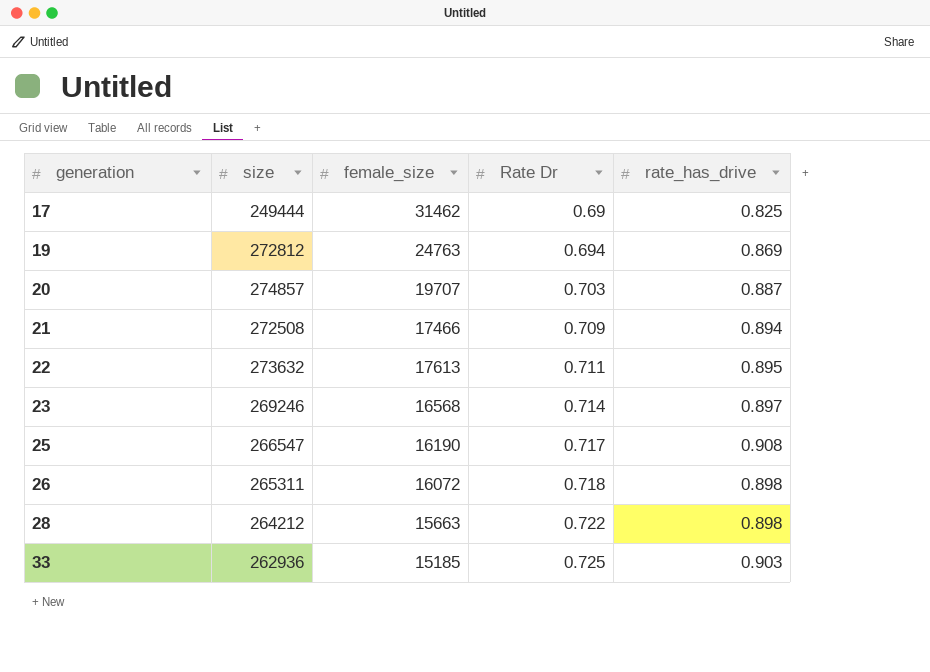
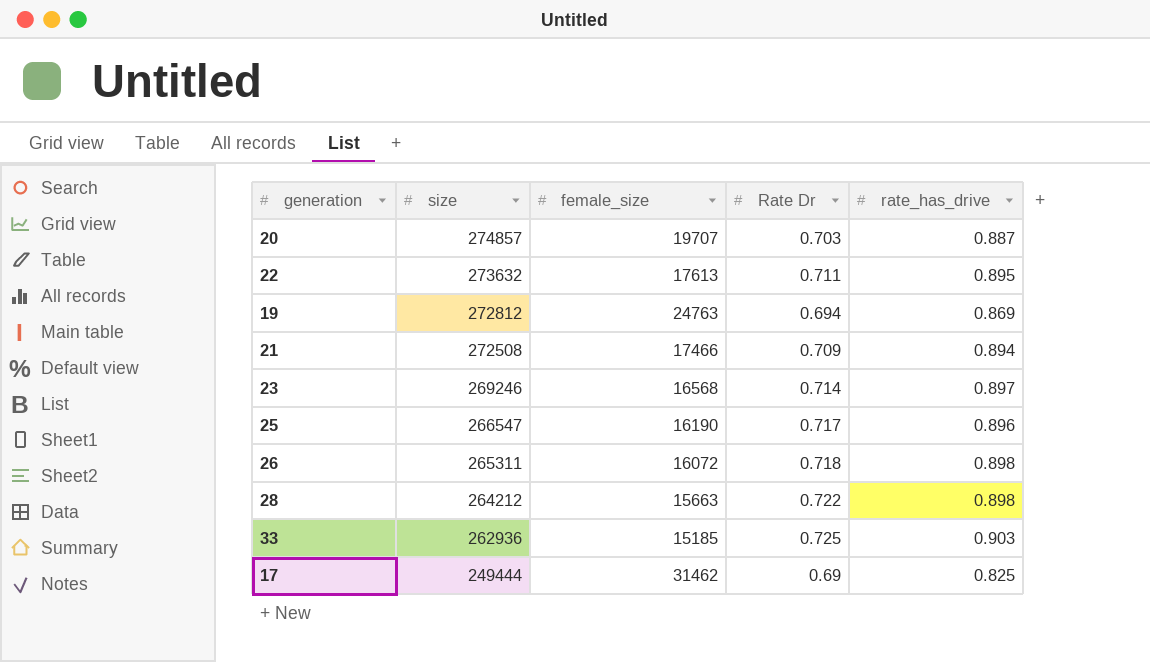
row order: generation ascending -> size descending
25 | rate_has_drive: 0.908 -> 0.896

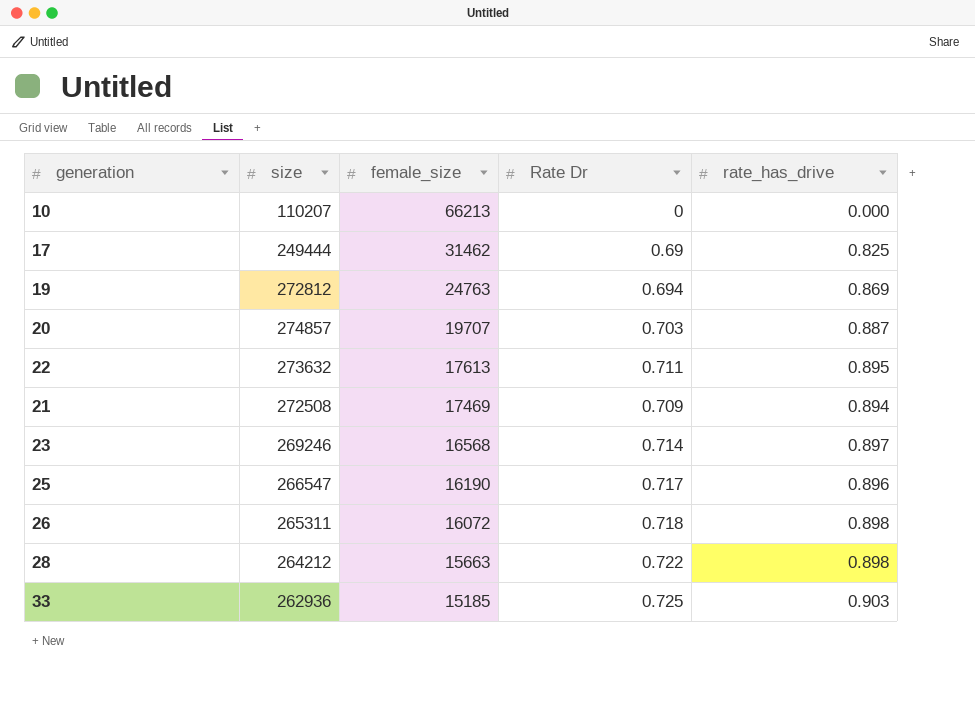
row order: size descending -> female_size descending
row 10: none -> 110207 | 66213 | 0 | 0.000
21 | female_size: 17466 -> 17469

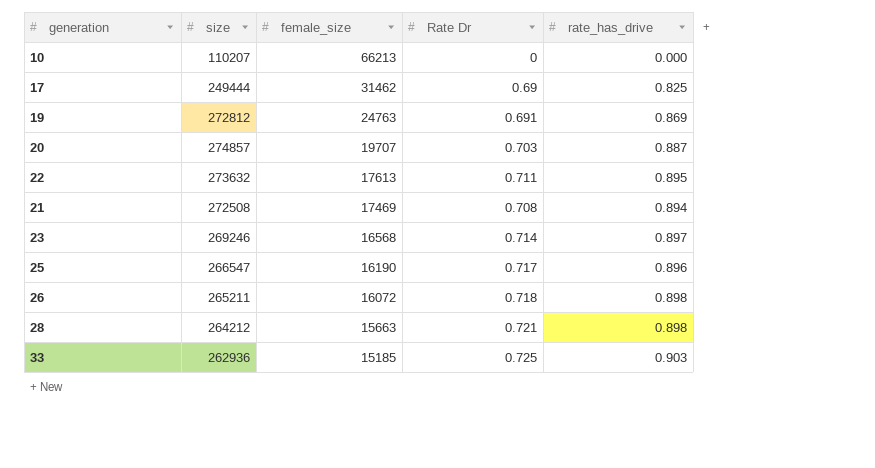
19 | Rate Dr: 0.694 -> 0.691
21 | Rate Dr: 0.709 -> 0.708
26 | size: 265311 -> 265211
28 | Rate Dr: 0.722 -> 0.721

